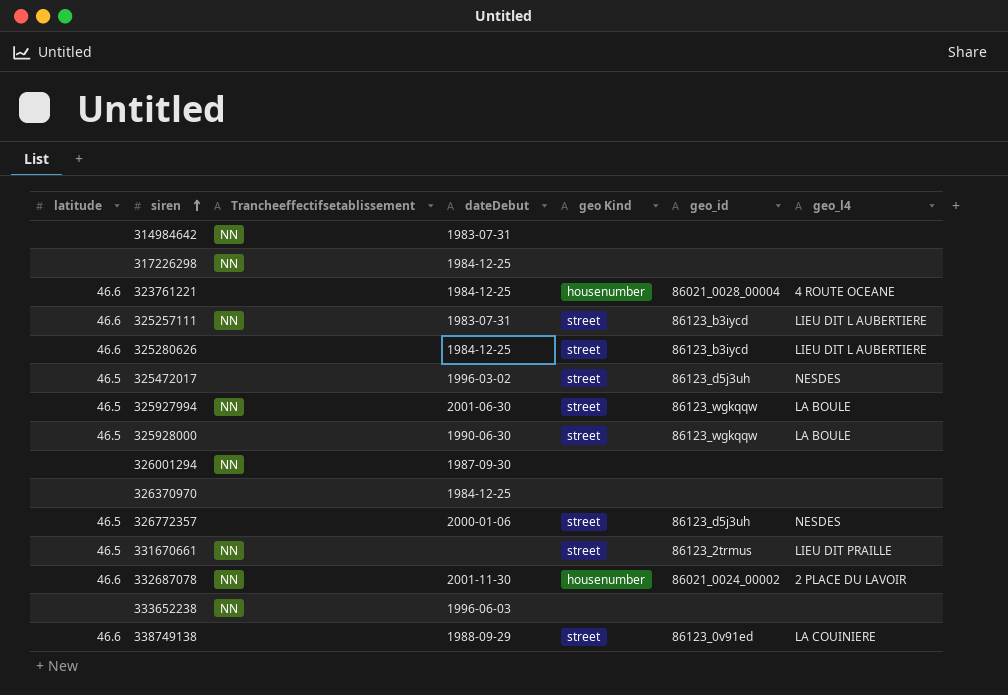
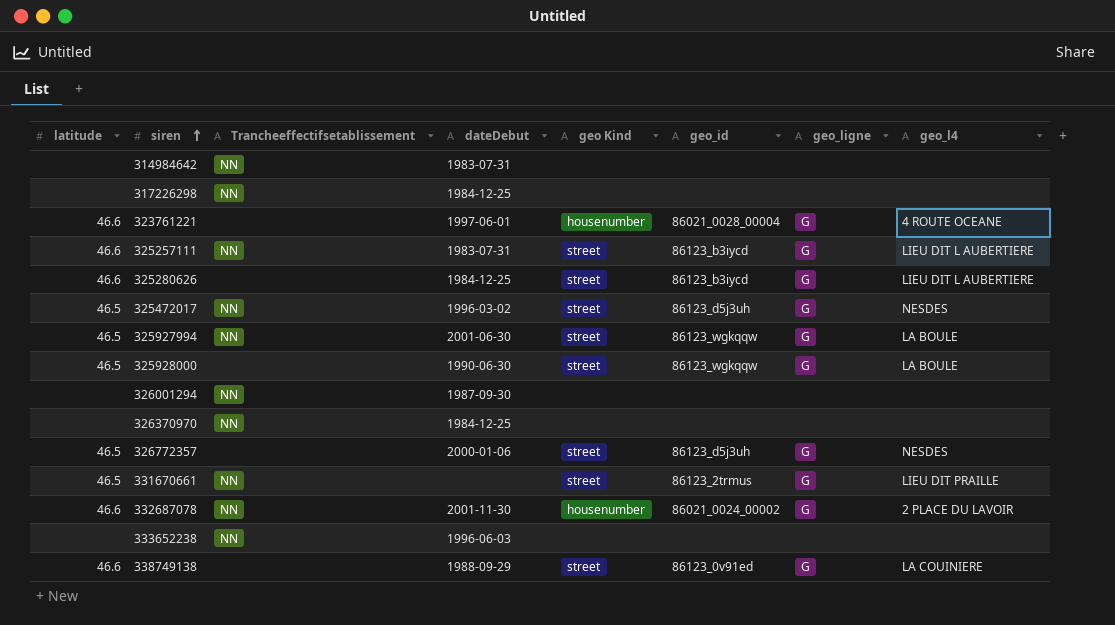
column geo_ligne | position: none -> 7
323761221 | dateDebut: 1984-12-25 -> 1997-06-01
325472017 | Trancheeffectifsetablissement: none -> NN
326370970 | Trancheeffectifsetablissement: none -> NN

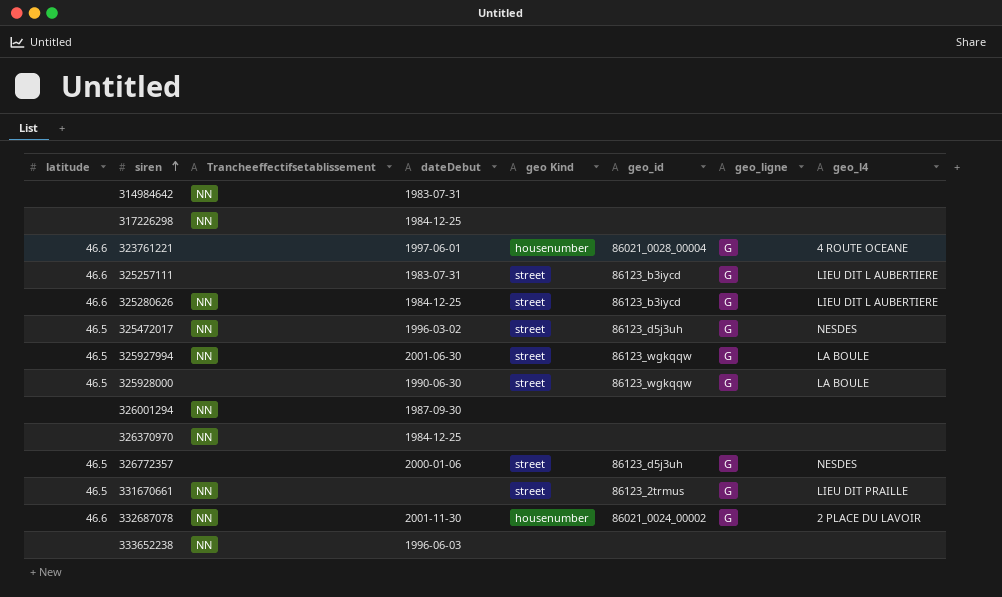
row 338749138: 46.6 | none | 1988-09-29 | street | 86123_0v91ed | G | LA COUINIERE -> none
325257111 | Trancheeffectifsetablissement: NN -> none
325280626 | Trancheeffectifsetablissement: none -> NN

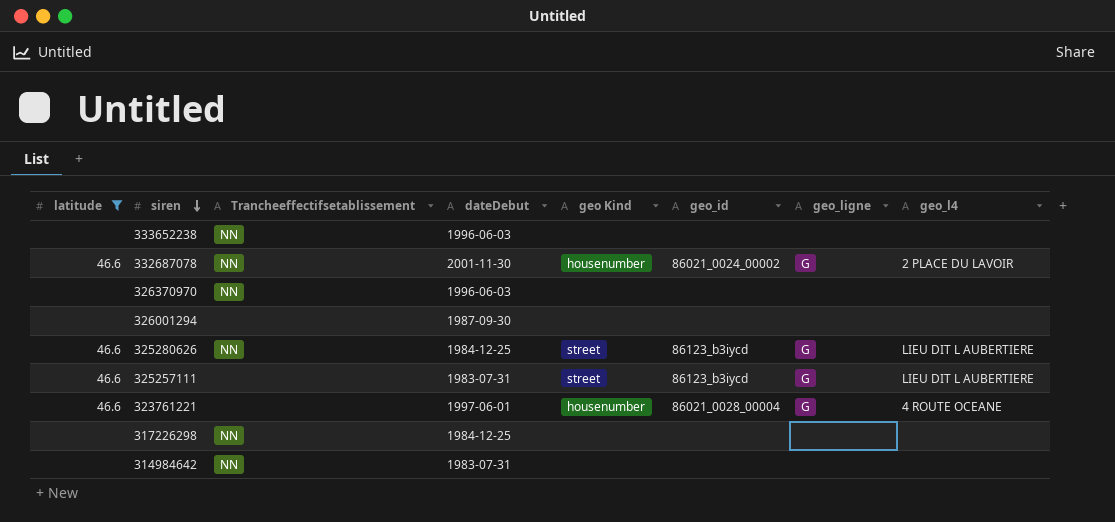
filter: none -> latitude != 46.5
row order: siren ascending -> siren descending
326370970 | dateDebut: 1984-12-25 -> 1996-06-03
326001294 | Trancheeffectifsetablissement: NN -> none

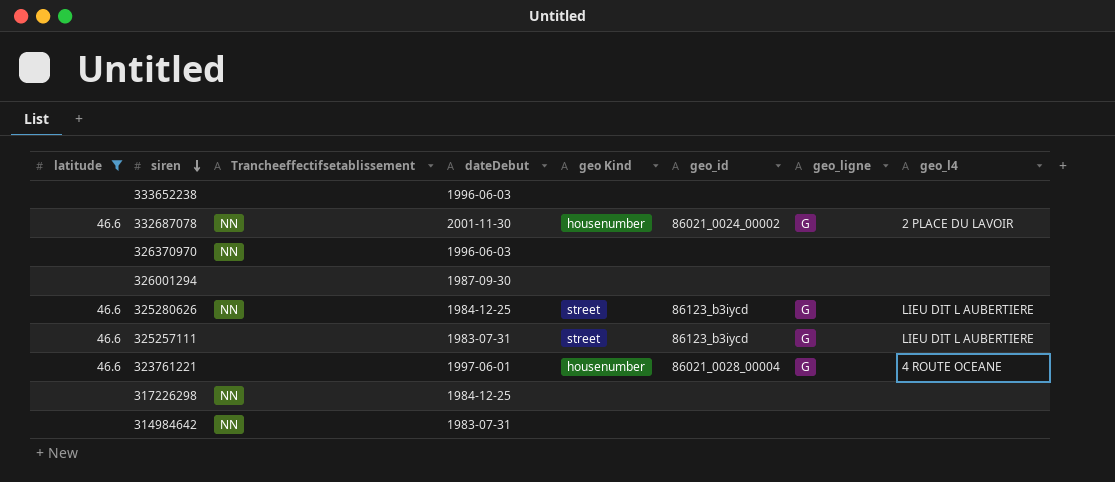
333652238 | Trancheeffectifsetablissement: NN -> none

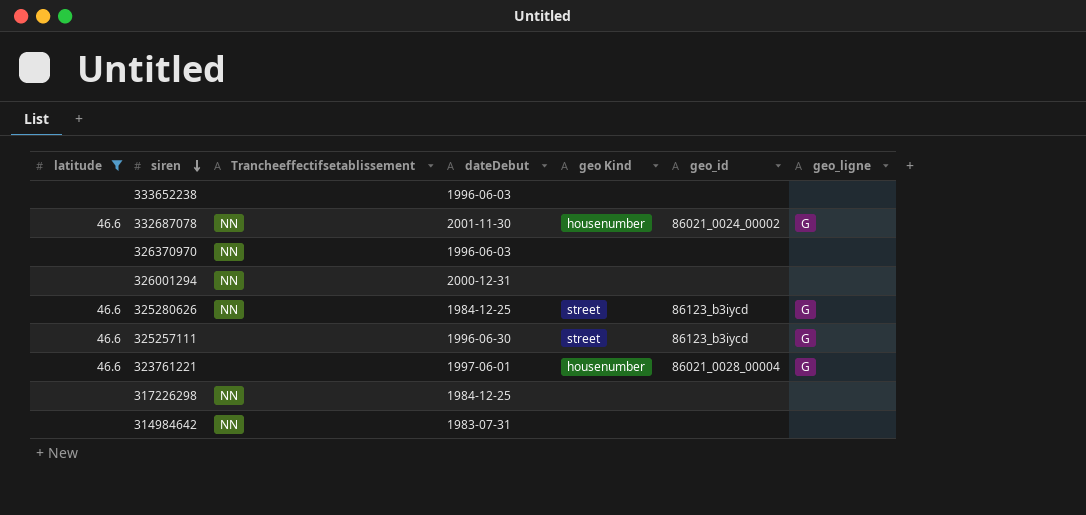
column geo_l4 | position: 8 -> none
326001294 | Trancheeffectifsetablissement: none -> NN
326001294 | dateDebut: 1987-09-30 -> 2000-12-31
325257111 | dateDebut: 1983-07-31 -> 1996-06-30

